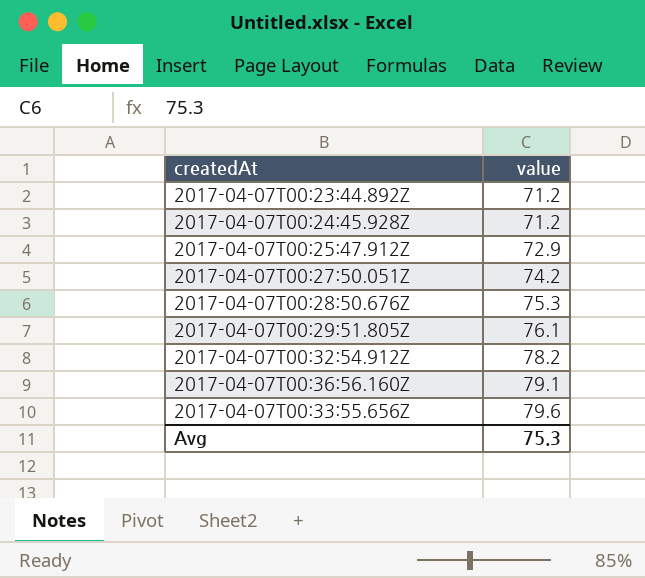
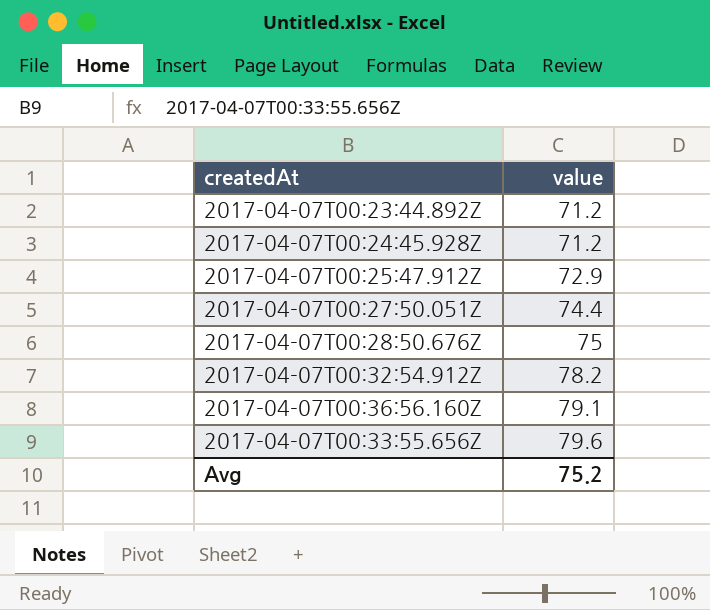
row 2017-04-07T00:29:51.805Z: 76.1 -> none
2017-04-07T00:27:50.051Z | value: 74.2 -> 74.4
2017-04-07T00:28:50.676Z | value: 75.3 -> 75
Avg | value: 75.3 -> 75.2

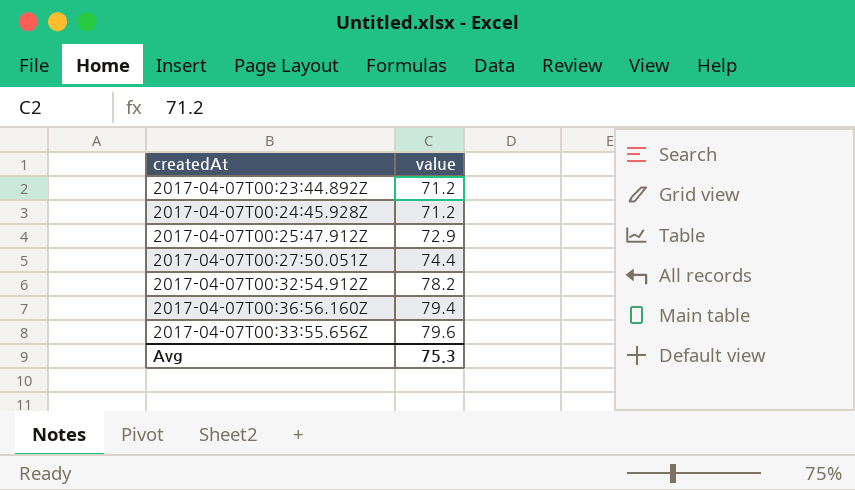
row 2017-04-07T00:28:50.676Z: 75 -> none
2017-04-07T00:36:56.160Z | value: 79.1 -> 79.4
Avg | value: 75.2 -> 75.3

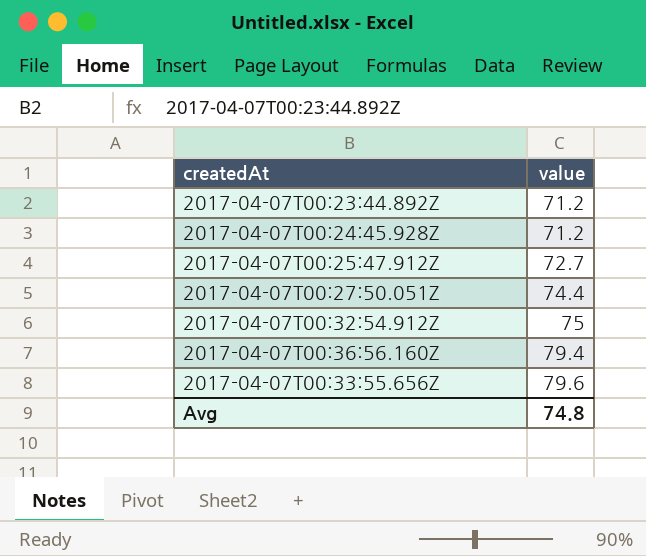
2017-04-07T00:25:47.912Z | value: 72.9 -> 72.7
2017-04-07T00:32:54.912Z | value: 78.2 -> 75
Avg | value: 75.3 -> 74.8

